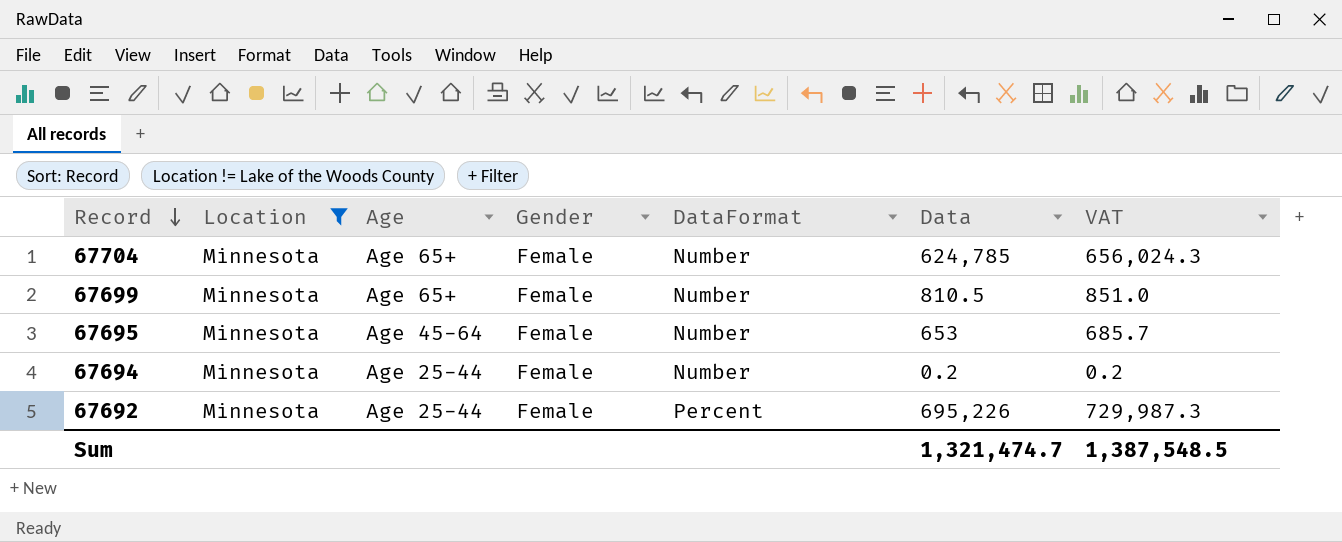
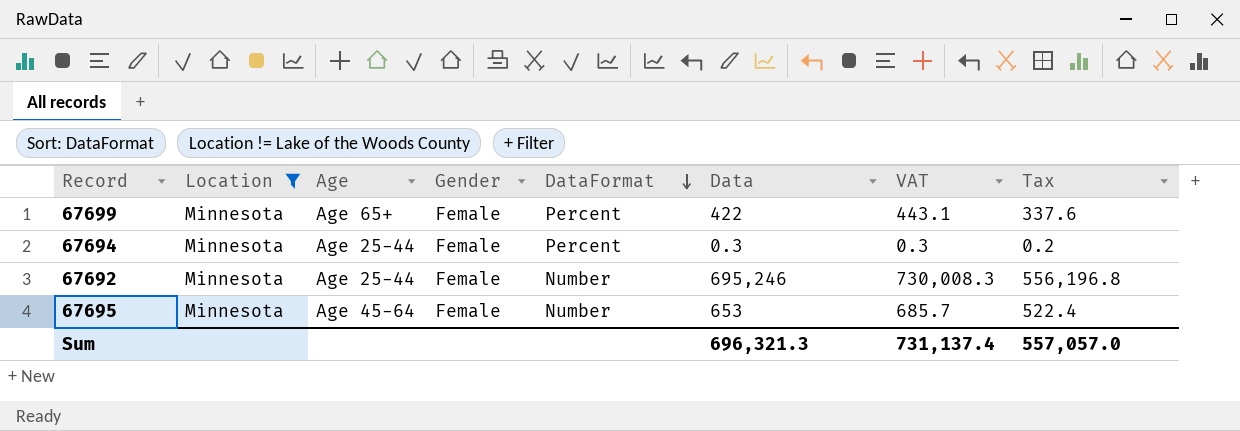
row order: Record descending -> DataFormat descending
column Tax | formula: none -> [Data] * 0.8
row 67704: Minnesota | Age 65+ | Female | Number | 624,785 | 656,024.3 -> none
67699 | DataFormat: Number -> Percent
67699 | Data: 810.5 -> 422
67699 | VAT: 851.0 -> 443.1
67694 | DataFormat: Number -> Percent
67694 | Data: 0.2 -> 0.3
67694 | VAT: 0.2 -> 0.3
67692 | DataFormat: Percent -> Number
67692 | Data: 695,226 -> 695,246
67692 | VAT: 729,987.3 -> 730,008.3
Sum | Data: 1,321,474.7 -> 696,321.3
Sum | VAT: 1,387,548.5 -> 731,137.4

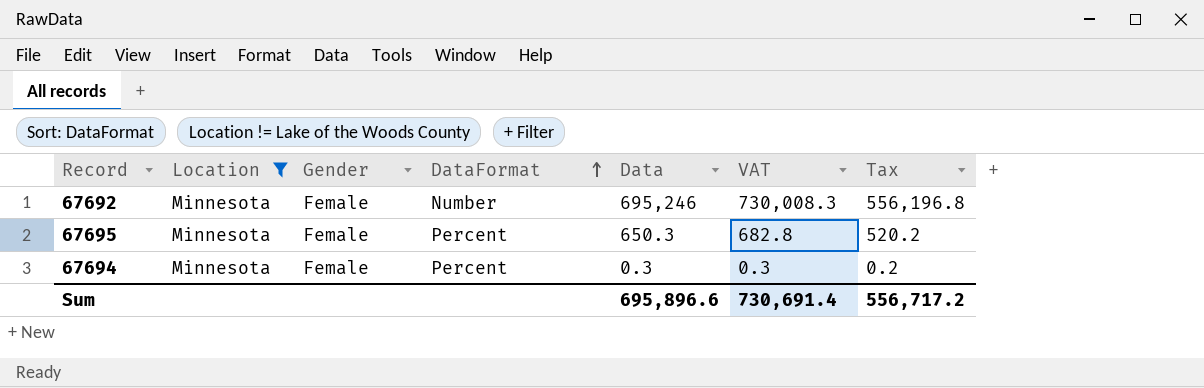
row order: DataFormat descending -> DataFormat ascending
column Age | position: 3 -> none
row 67699: Minnesota | Age 65+ | Female | Percent | 422 | 443.1 | 337.6 -> none
67695 | DataFormat: Number -> Percent
67695 | Data: 653 -> 650.3
67695 | VAT: 685.7 -> 682.8
67695 | Tax: 522.4 -> 520.2
Sum | Data: 696,321.3 -> 695,896.6
Sum | VAT: 731,137.4 -> 730,691.4
Sum | Tax: 557,057.0 -> 556,717.2

